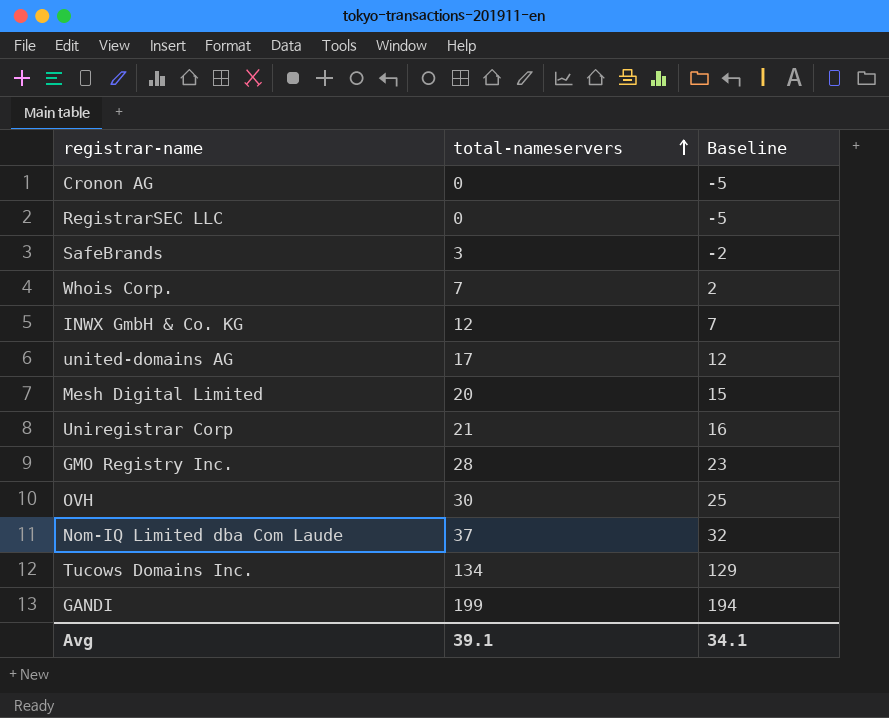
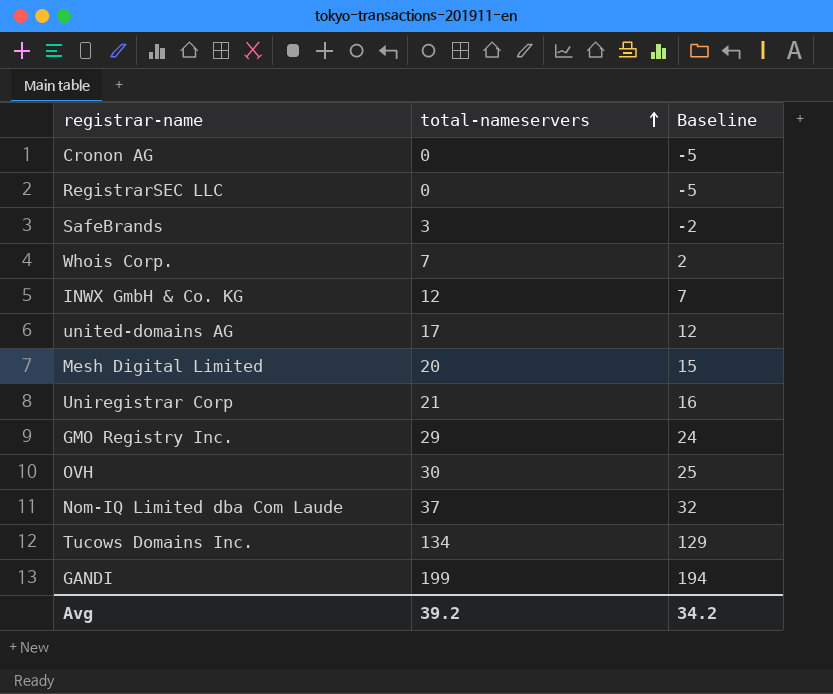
GMO Registry Inc. | total-nameservers: 28 -> 29
GMO Registry Inc. | Baseline: 23 -> 24
Avg | total-nameservers: 39.1 -> 39.2
Avg | Baseline: 34.1 -> 34.2

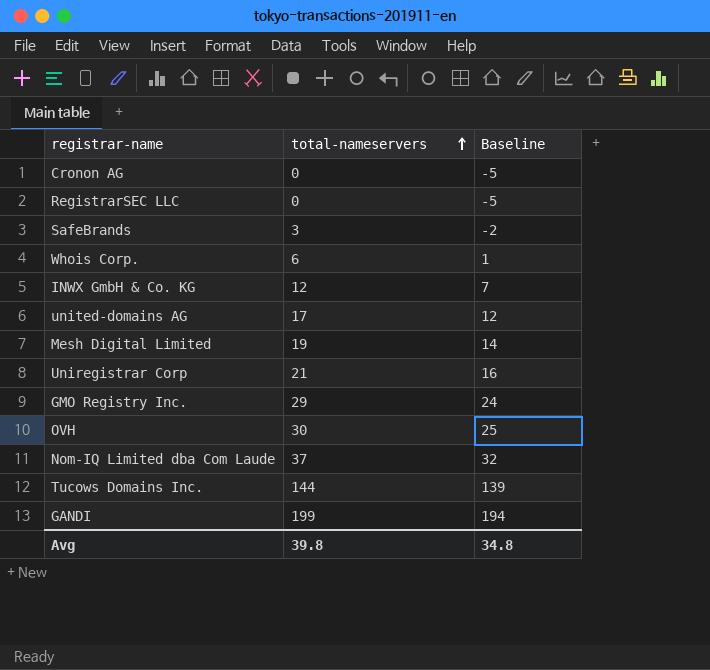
Whois Corp. | total-nameservers: 7 -> 6
Whois Corp. | Baseline: 2 -> 1
Mesh Digital Limited | total-nameservers: 20 -> 19
Mesh Digital Limited | Baseline: 15 -> 14
Tucows Domains Inc. | total-nameservers: 134 -> 144
Tucows Domains Inc. | Baseline: 129 -> 139
Avg | total-nameservers: 39.2 -> 39.8
Avg | Baseline: 34.2 -> 34.8

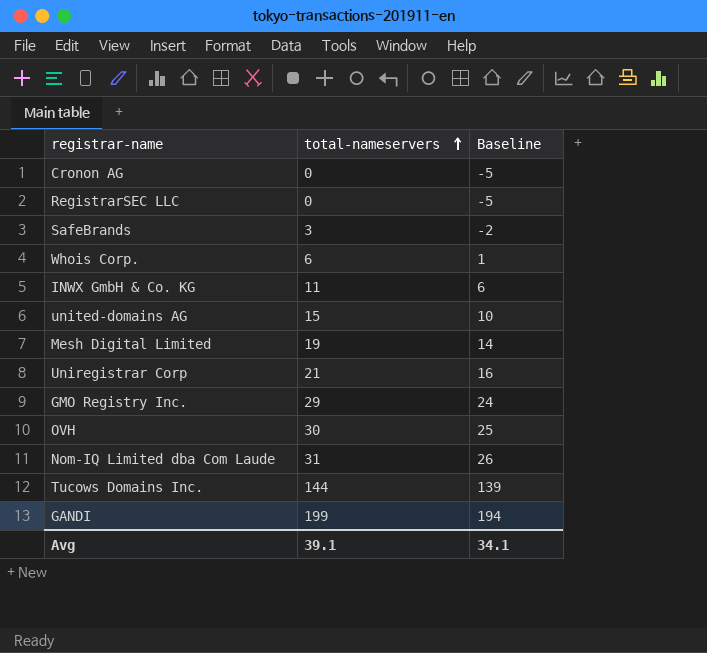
INWX GmbH & Co. KG | total-nameservers: 12 -> 11
INWX GmbH & Co. KG | Baseline: 7 -> 6
united-domains AG | total-nameservers: 17 -> 15
united-domains AG | Baseline: 12 -> 10
Nom-IQ Limited dba Com Laude | total-nameservers: 37 -> 31
Nom-IQ Limited dba Com Laude | Baseline: 32 -> 26
Avg | total-nameservers: 39.8 -> 39.1
Avg | Baseline: 34.8 -> 34.1

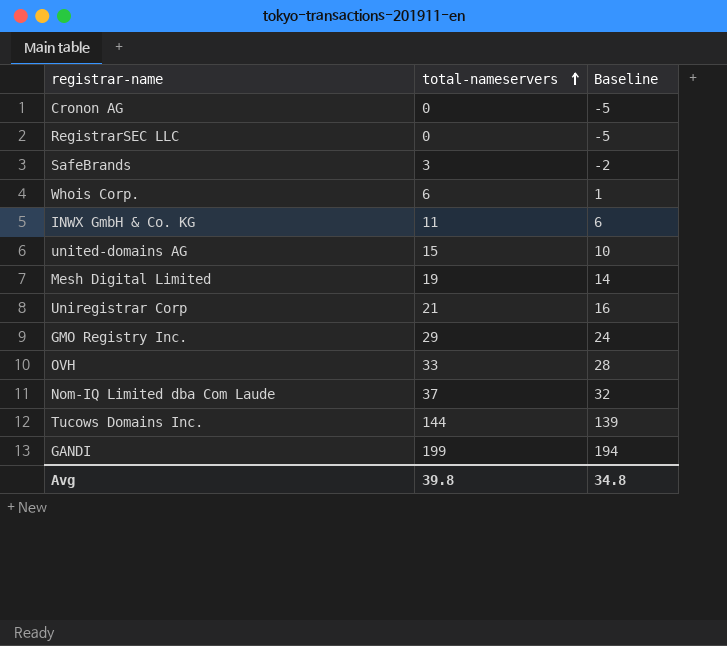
OVH | total-nameservers: 30 -> 33
OVH | Baseline: 25 -> 28
Nom-IQ Limited dba Com Laude | total-nameservers: 31 -> 37
Nom-IQ Limited dba Com Laude | Baseline: 26 -> 32
Avg | total-nameservers: 39.1 -> 39.8
Avg | Baseline: 34.1 -> 34.8

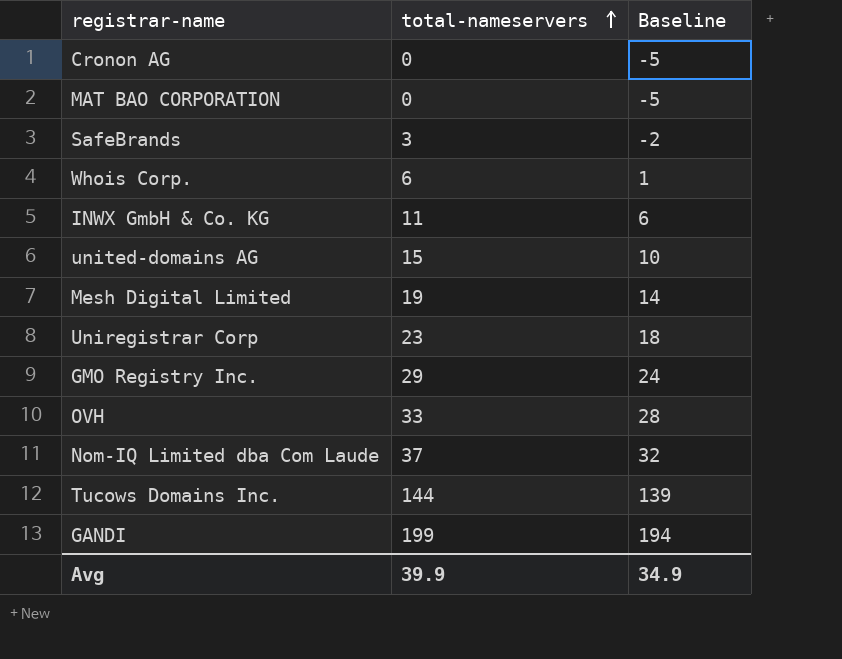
row RegistrarSEC LLC: 0 | -5 -> none
row MAT BAO CORPORATION: none -> 0 | -5
Uniregistrar Corp | total-nameservers: 21 -> 23
Uniregistrar Corp | Baseline: 16 -> 18
Avg | total-nameservers: 39.8 -> 39.9
Avg | Baseline: 34.8 -> 34.9

